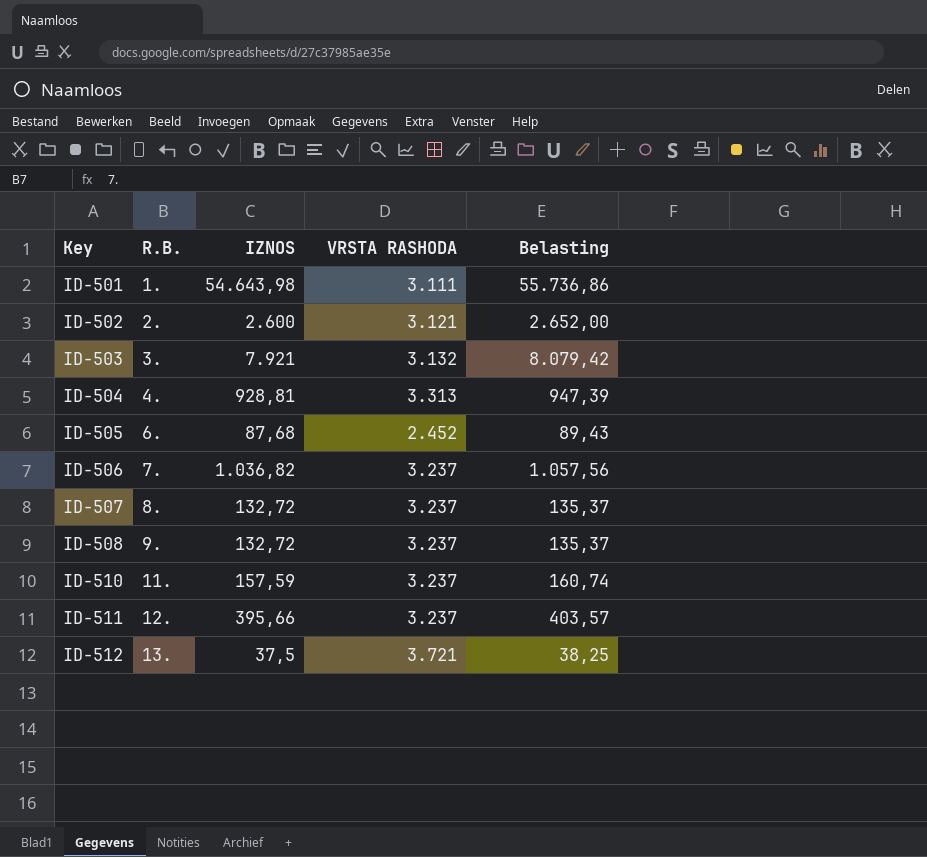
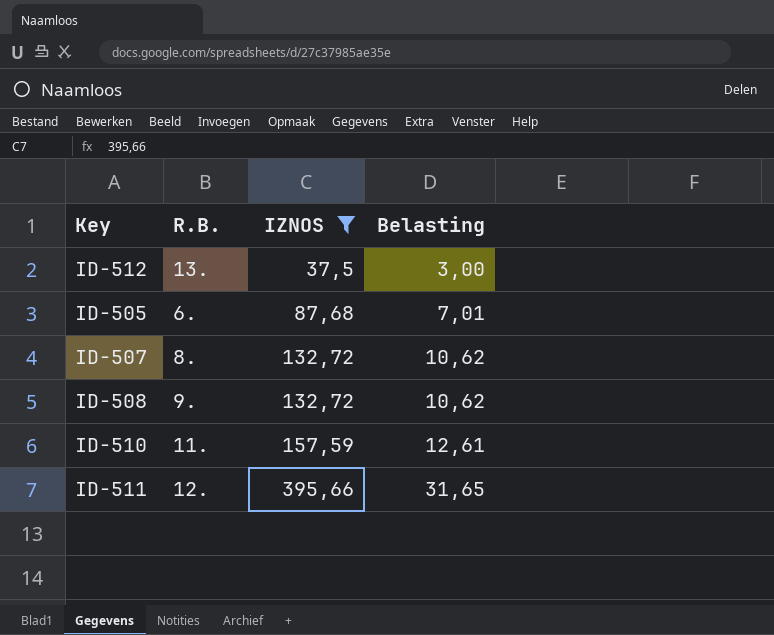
filter: none -> IZNOS <= 395,66
row order: Key ascending -> IZNOS ascending
column VRSTA RASHODA | position: 4 -> none
column Belasting | formula: [IZNOS] * 1,02 -> [IZNOS] * 0,08

